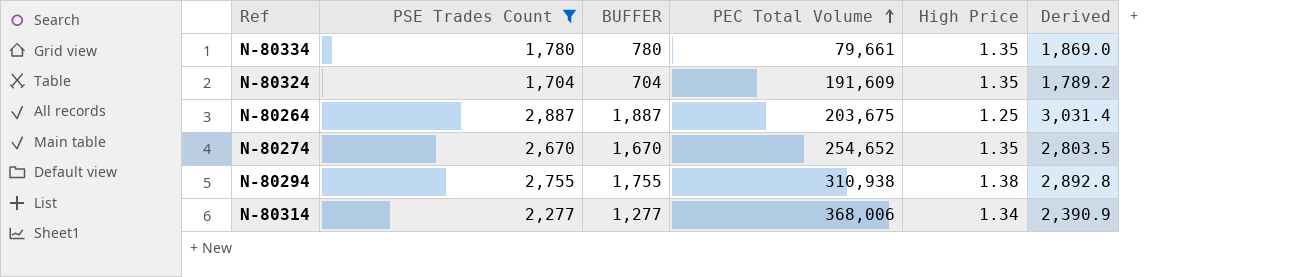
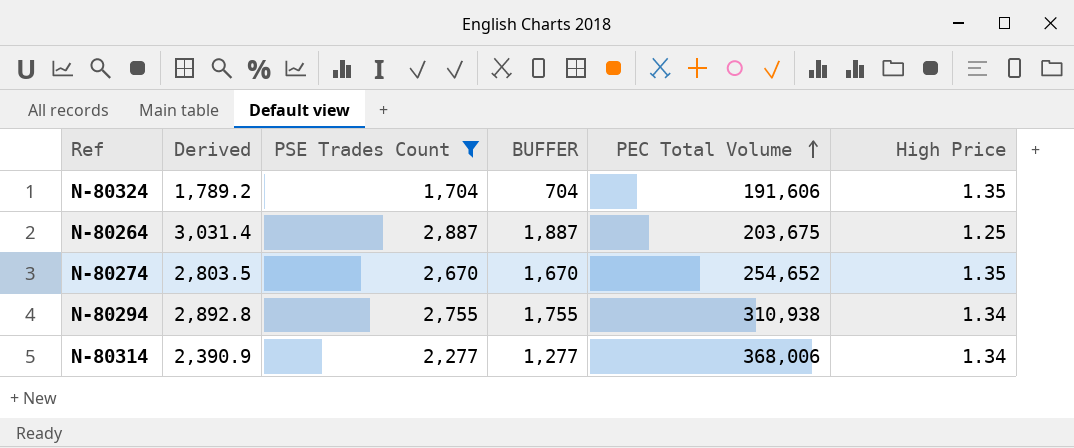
column Derived | position: 6 -> 2
row N-80334: 1,780 | 780 | 79,661 | 1.35 | 1,869.0 -> none
N-80324 | PEC Total Volume: 191,609 -> 191,606
N-80294 | High Price: 1.38 -> 1.34

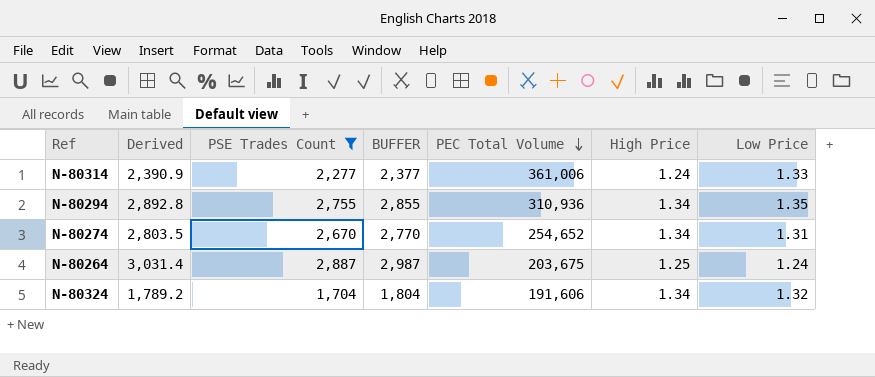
row order: PEC Total Volume ascending -> PEC Total Volume descending
column BUFFER | formula: [PSE Trades Count] - 1000 -> [PSE Trades Count] + 100
column Low Price | position: none -> 7
N-80314 | PEC Total Volume: 368,006 -> 361,006
N-80314 | High Price: 1.34 -> 1.24
N-80294 | PEC Total Volume: 310,938 -> 310,936
N-80274 | High Price: 1.35 -> 1.34
N-80324 | High Price: 1.35 -> 1.34

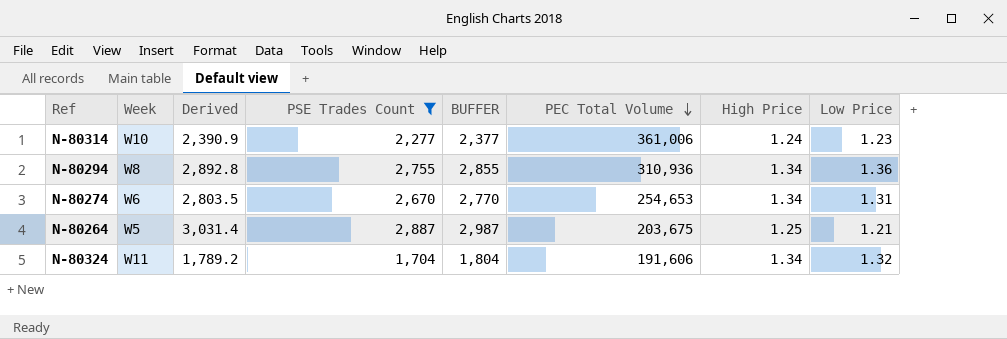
column Week | position: none -> 2
N-80314 | Low Price: 1.33 -> 1.23
N-80294 | Low Price: 1.35 -> 1.36
N-80274 | PEC Total Volume: 254,652 -> 254,653
N-80264 | Low Price: 1.24 -> 1.21

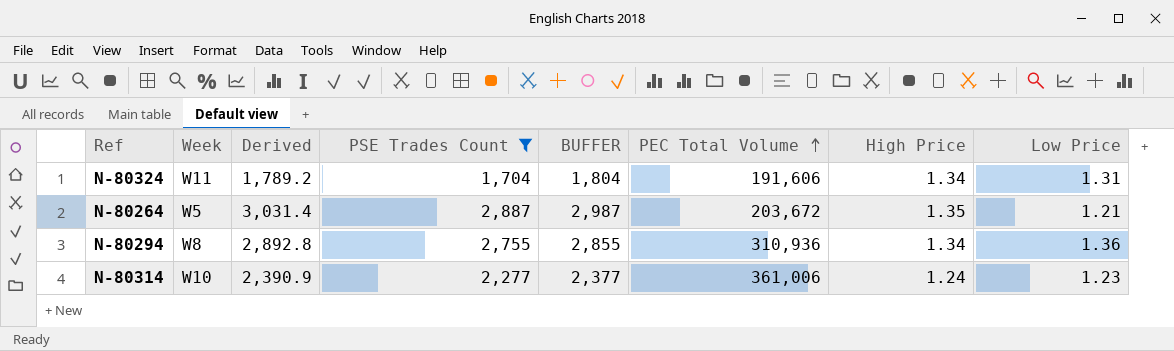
row order: PEC Total Volume descending -> PEC Total Volume ascending
row N-80274: W6 | 2,803.5 | 2,670 | 2,770 | 254,653 | 1.34 | 1.31 -> none
N-80324 | Low Price: 1.32 -> 1.31
N-80264 | PEC Total Volume: 203,675 -> 203,672
N-80264 | High Price: 1.25 -> 1.35

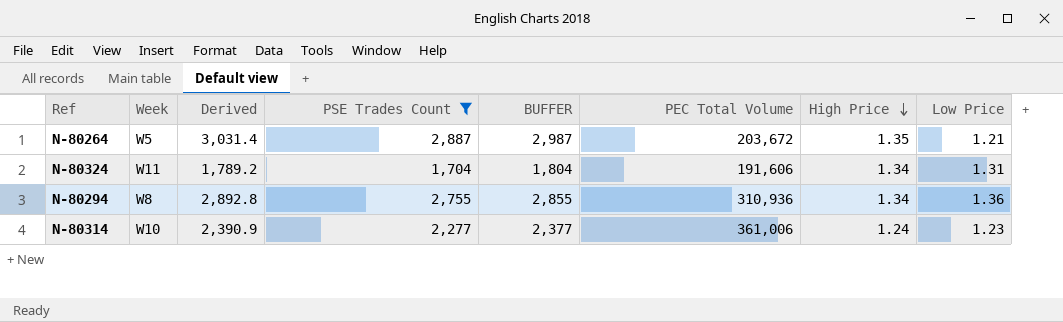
row order: PEC Total Volume ascending -> High Price descending

